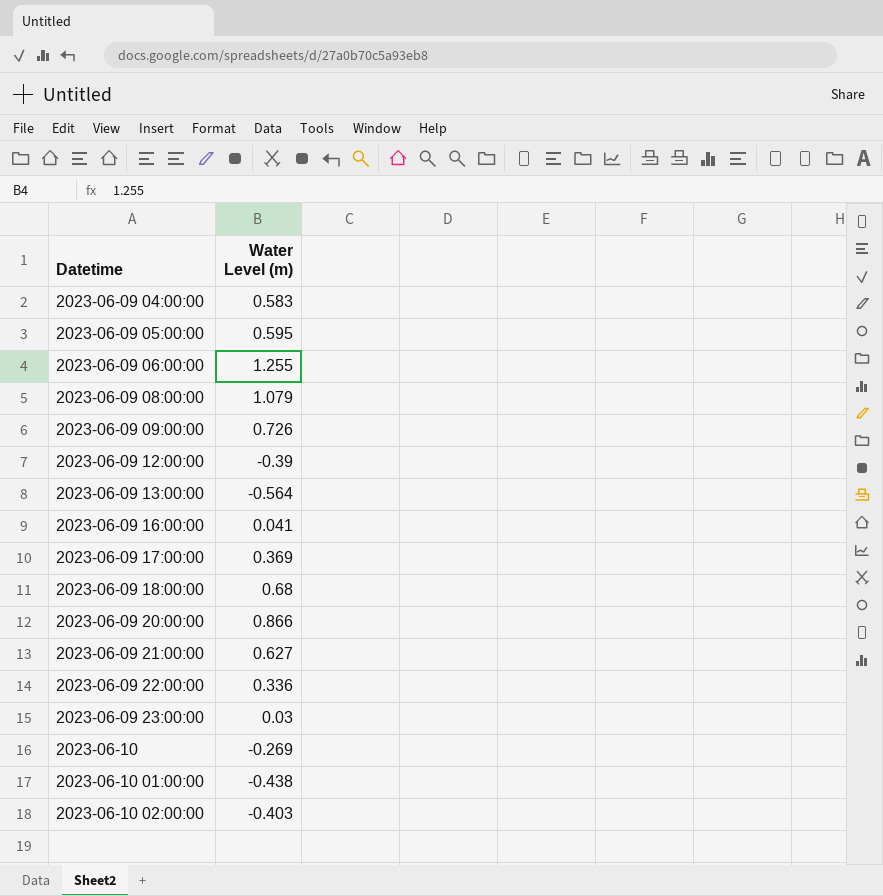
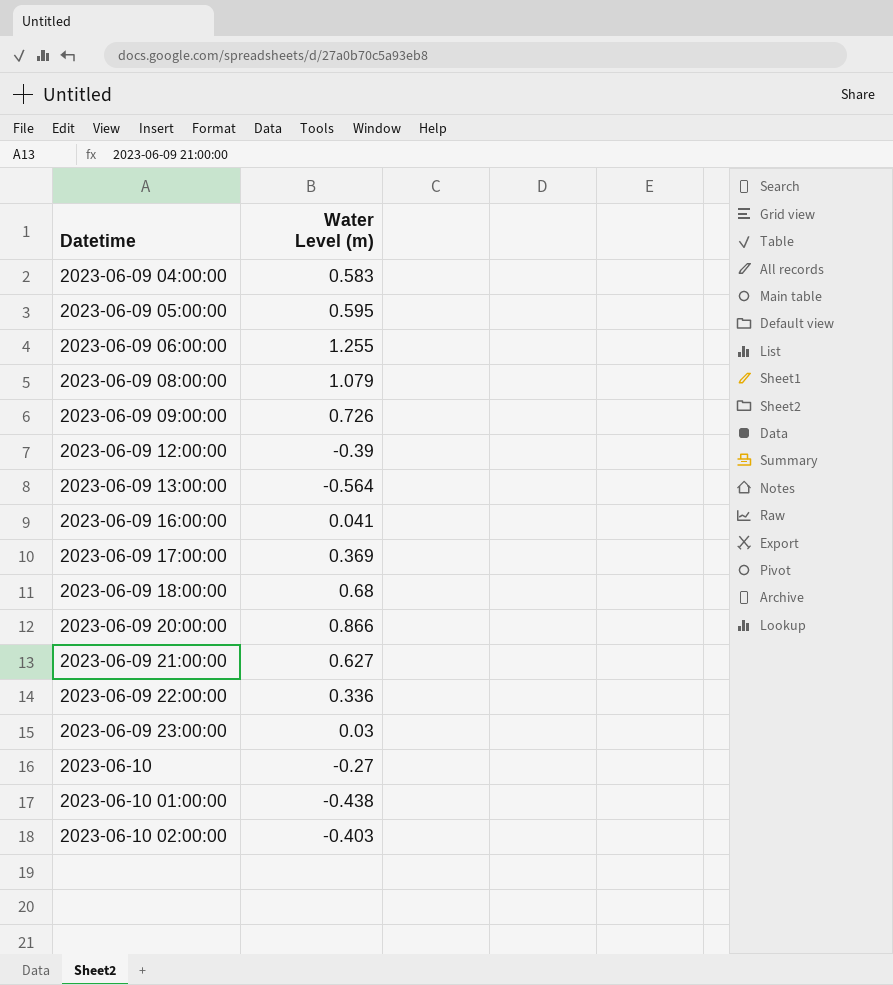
2023-06-10 | Water Level (m): -0.269 -> -0.27

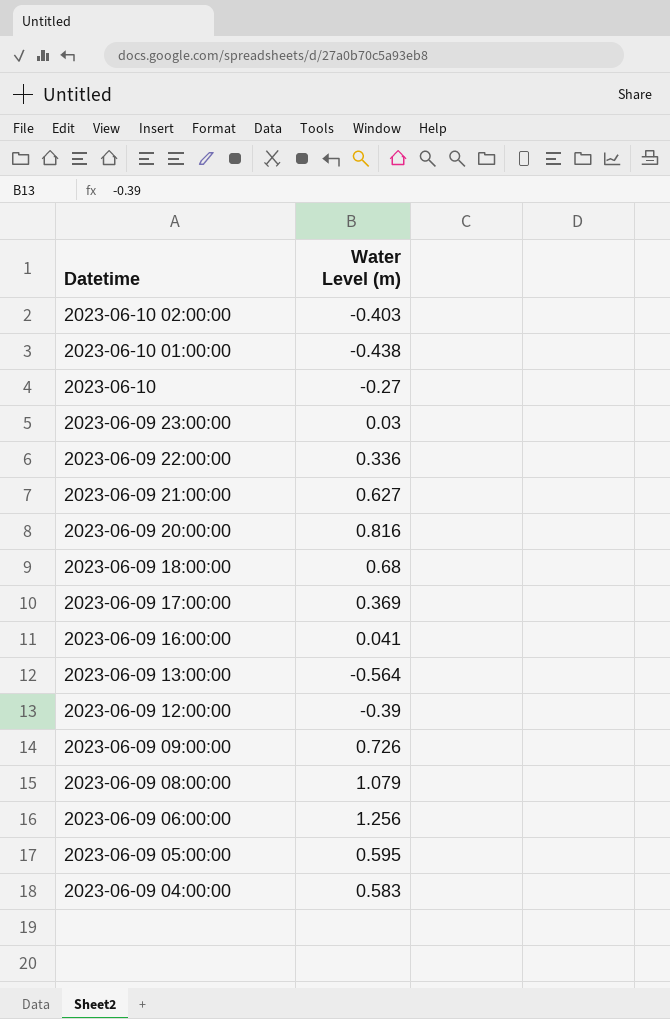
row order: Datetime ascending -> Datetime descending
2023-06-09 20:00:00 | Water Level (m): 0.866 -> 0.816
2023-06-09 06:00:00 | Water Level (m): 1.255 -> 1.256

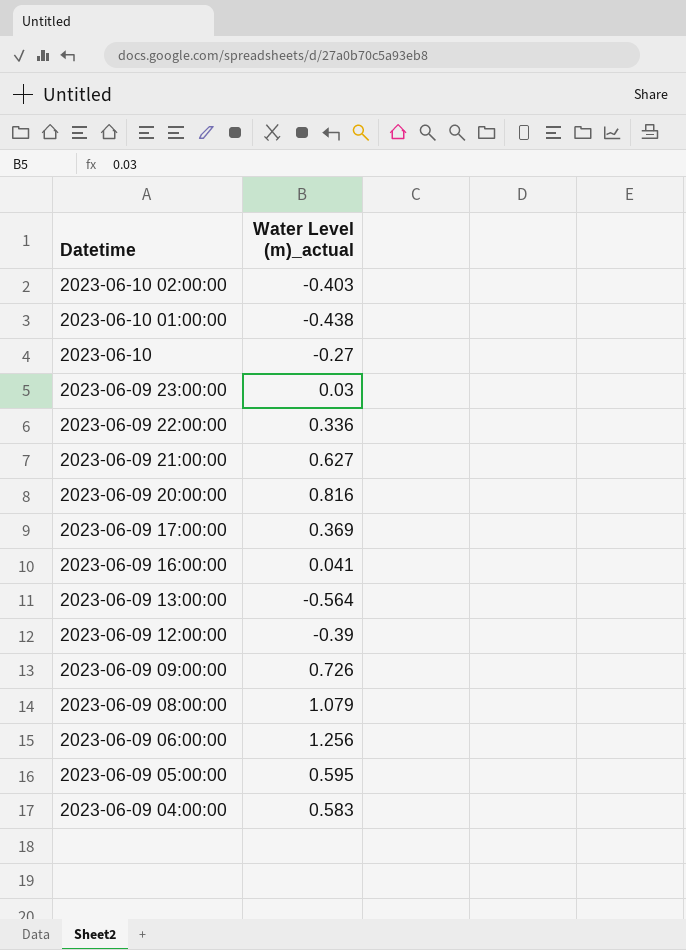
column name: Water Level (m) -> Water Level (m)_actual
row 2023-06-09 18:00:00: 0.68 -> none

